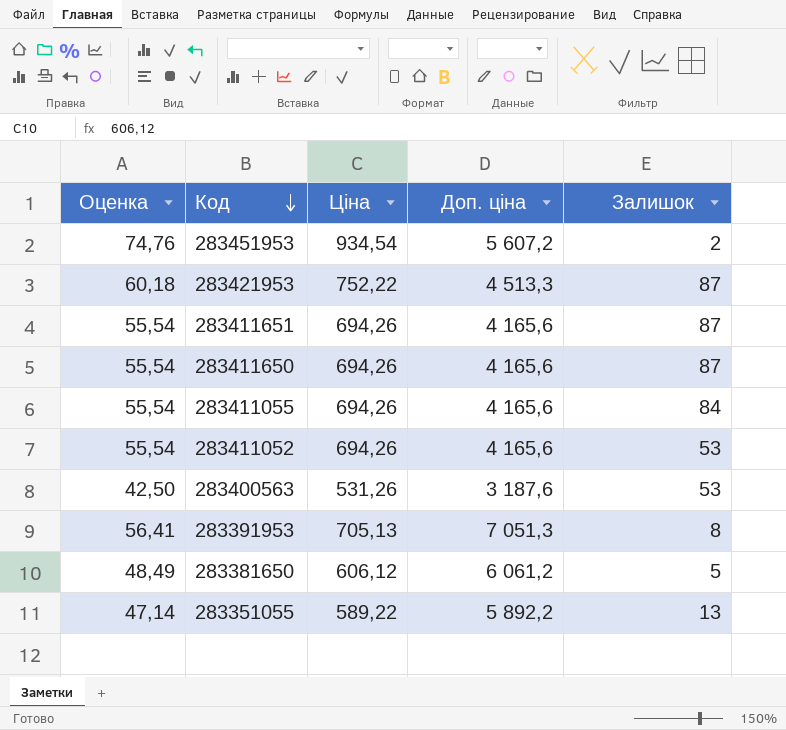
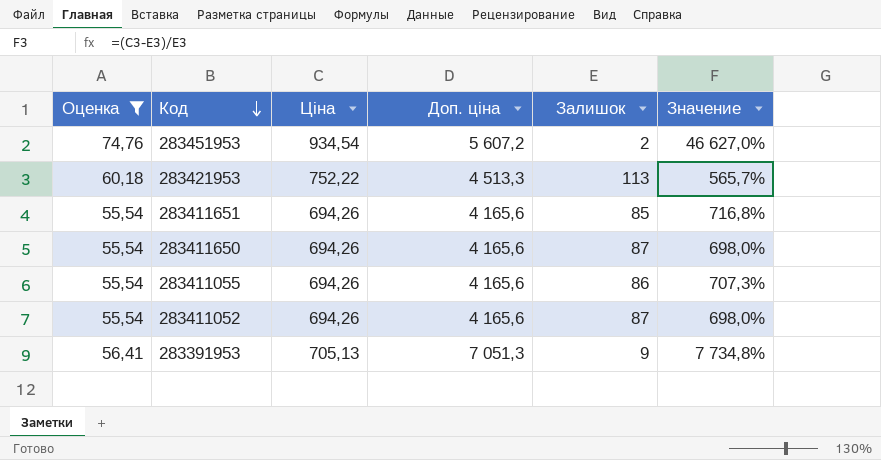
filter: none -> Оценка >= 55,54
column Значение | formula: none -> ([Ціна] - [Залишок]) / [Залишок]
283421953 | Залишок: 87 -> 113
283411651 | Залишок: 87 -> 85
283411055 | Залишок: 84 -> 86
283411052 | Залишок: 53 -> 87
283391953 | Залишок: 8 -> 9

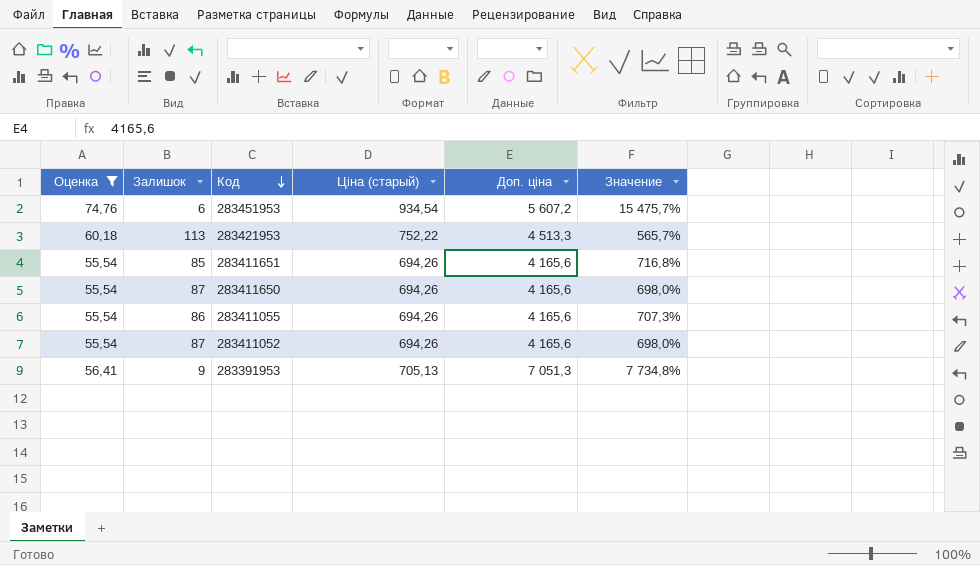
column Залишок | position: 5 -> 2
column name: Ціна -> Ціна (старый)
283451953 | Залишок: 2 -> 6
283451953 | Значение: 46 627,0% -> 15 475,7%

